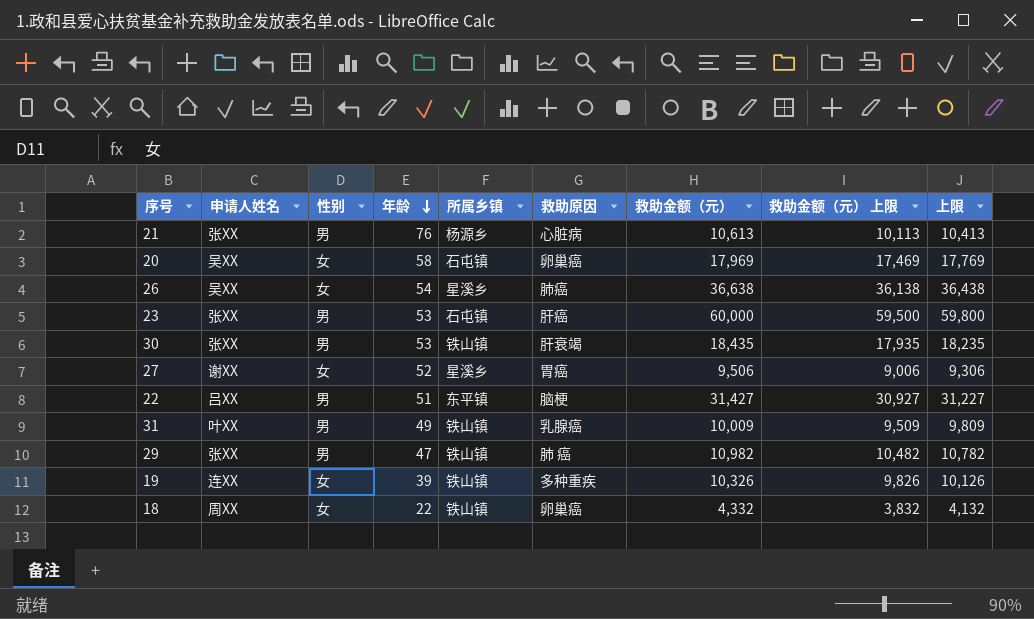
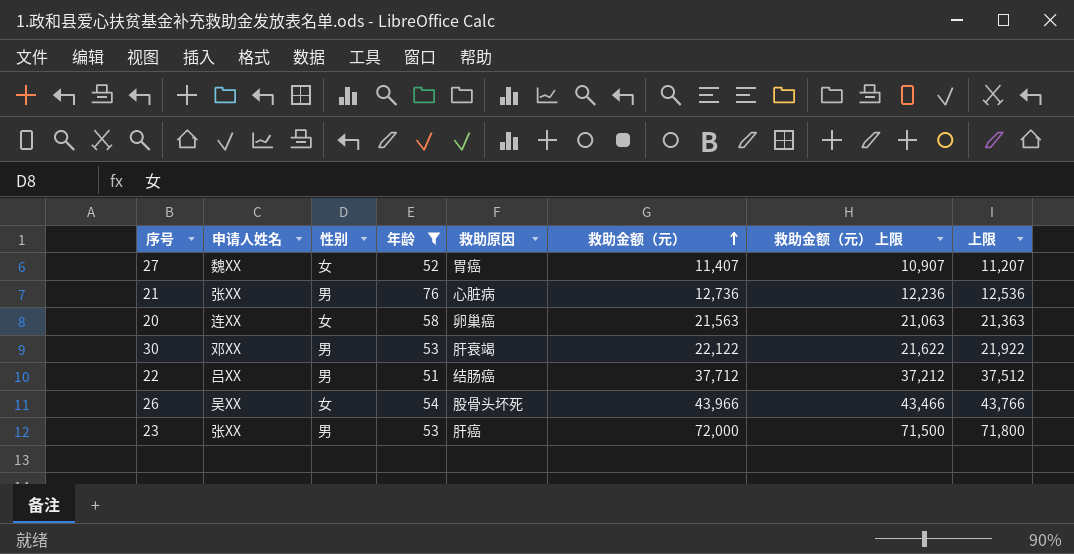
filter: none -> 年龄 >= 51
row order: 年龄 descending -> 救助金额（元） ascending
column 所属乡镇 | position: 5 -> none
27 | 申请人姓名: 谢XX -> 魏XX
27 | 救助金额（元）: 9,506 -> 11,407
27 | 救助金额（元） 上限: 9,006 -> 10,907
27 | 上限: 9,306 -> 11,207
21 | 救助金额（元）: 10,613 -> 12,736
21 | 救助金额（元） 上限: 10,113 -> 12,236
21 | 上限: 10,413 -> 12,536
20 | 申请人姓名: 吴XX -> 连XX
20 | 救助金额（元）: 17,969 -> 21,563
20 | 救助金额（元） 上限: 17,469 -> 21,063
20 | 上限: 17,769 -> 21,363
30 | 申请人姓名: 张XX -> 邓XX
30 | 救助金额（元）: 18,435 -> 22,122
30 | 救助金额（元） 上限: 17,935 -> 21,622
30 | 上限: 18,235 -> 21,922
22 | 救助原因: 脑梗 -> 结肠癌
22 | 救助金额（元）: 31,427 -> 37,712
22 | 救助金额（元） 上限: 30,927 -> 37,212
22 | 上限: 31,227 -> 37,512
26 | 救助原因: 肺癌 -> 股骨头坏死
26 | 救助金额（元）: 36,638 -> 43,966
26 | 救助金额（元） 上限: 36,138 -> 43,466
26 | 上限: 36,438 -> 43,766
23 | 救助金额（元）: 60,000 -> 72,000
23 | 救助金额（元） 上限: 59,500 -> 71,500
23 | 上限: 59,800 -> 71,800

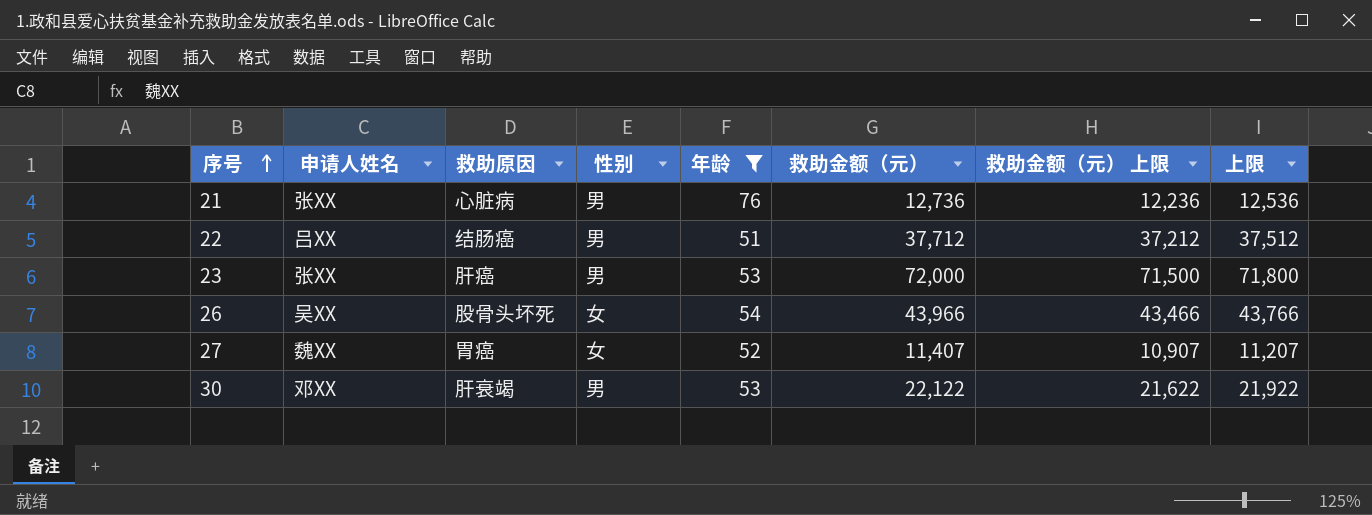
row order: 救助金额（元） ascending -> 序号 ascending
column 救助原因 | position: 5 -> 3
row 20: 连XX | 女 | 58 | 卵巢癌 | 21,563 | 21,063 | 21,363 -> none

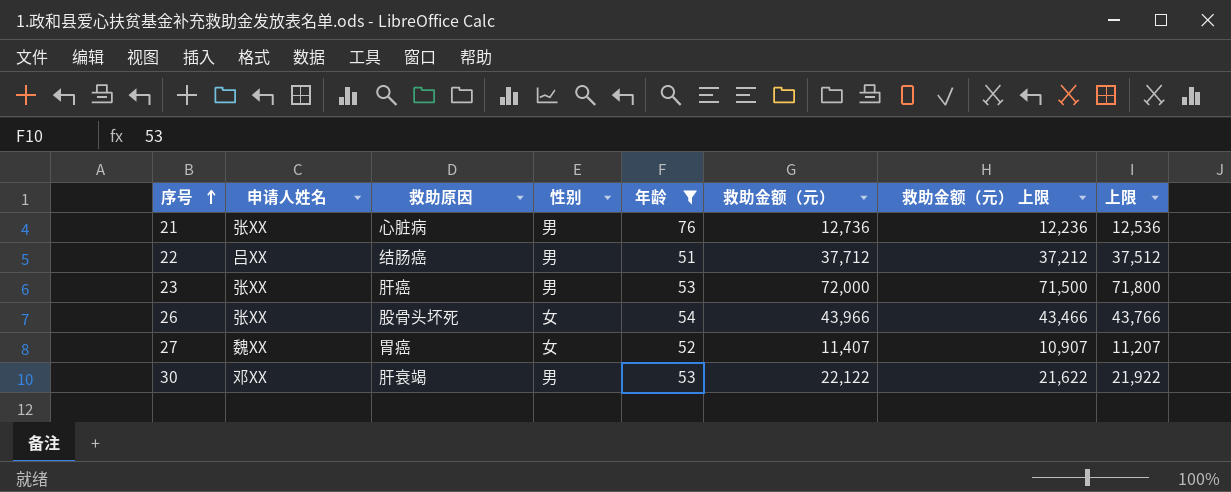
26 | 申请人姓名: 吴XX -> 张XX

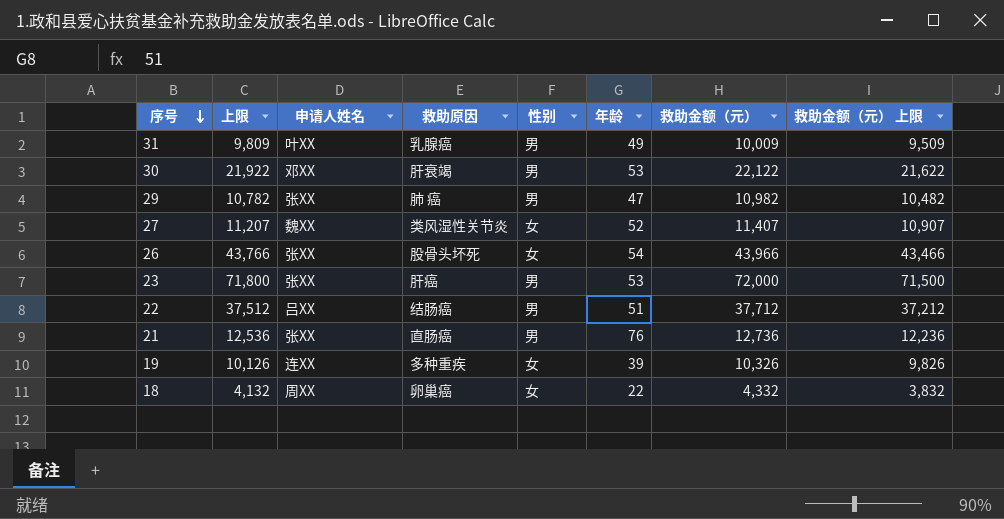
filter: 年龄 >= 51 -> none
row order: 序号 ascending -> 序号 descending
column 上限 | position: 8 -> 2
27 | 救助原因: 胃癌 -> 类风湿性关节炎
21 | 救助原因: 心脏病 -> 直肠癌

